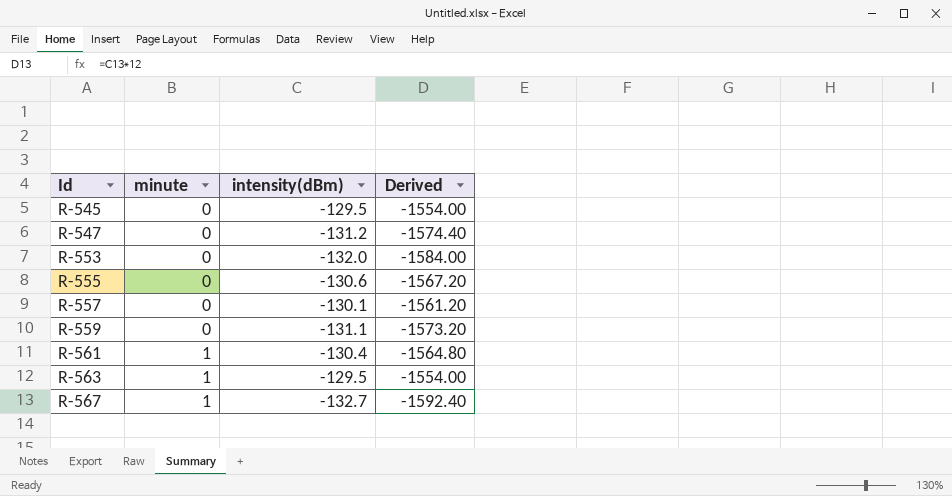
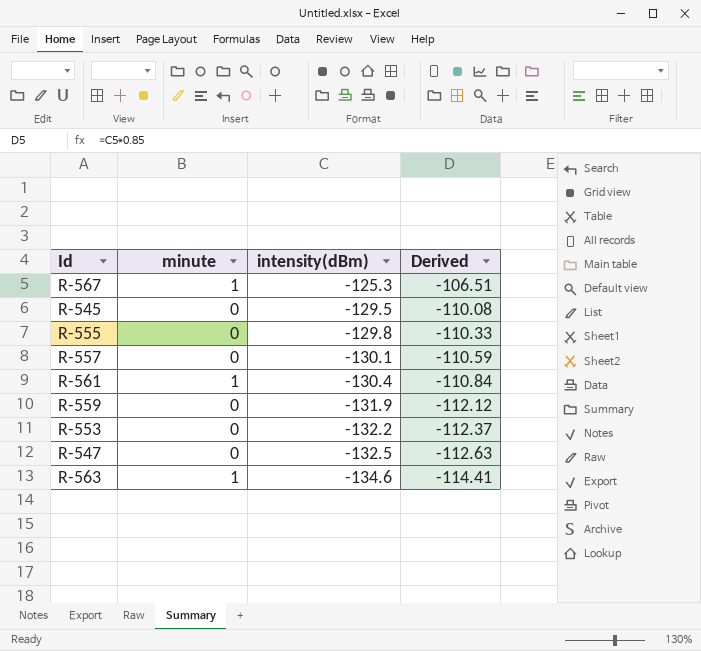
row order: Id ascending -> intensity(dBm) descending
column Derived | formula: [intensity(dBm)] * 12 -> [intensity(dBm)] * 0.85
R-567 | intensity(dBm): -132.7 -> -125.3
R-555 | intensity(dBm): -130.6 -> -129.8
R-559 | intensity(dBm): -131.1 -> -131.9
R-553 | intensity(dBm): -132.0 -> -132.2
R-547 | intensity(dBm): -131.2 -> -132.5
R-563 | intensity(dBm): -129.5 -> -134.6

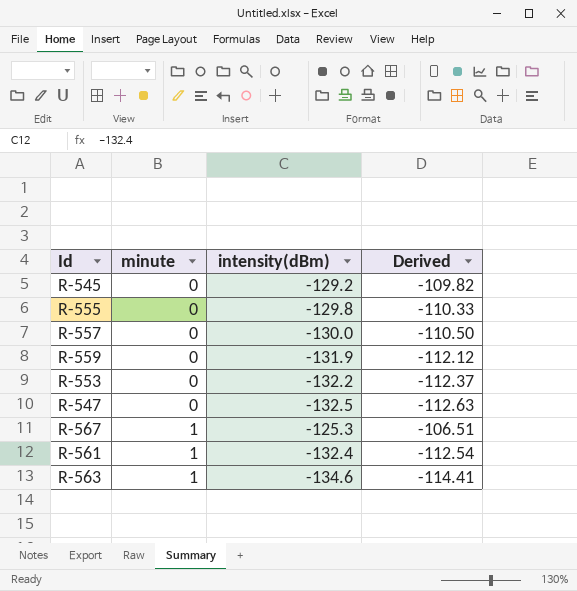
row order: intensity(dBm) descending -> minute ascending
R-545 | intensity(dBm): -129.5 -> -129.2
R-545 | Derived: -110.08 -> -109.82
R-557 | intensity(dBm): -130.1 -> -130.0
R-557 | Derived: -110.59 -> -110.50
R-561 | intensity(dBm): -130.4 -> -132.4
R-561 | Derived: -110.84 -> -112.54

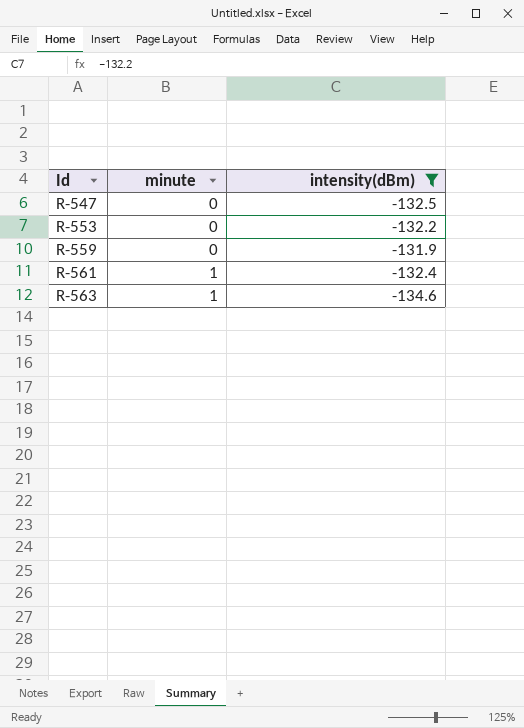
filter: none -> intensity(dBm) <= -131.9
row order: minute ascending -> Id ascending
column Derived | formula: [intensity(dBm)] * 0.85 -> none

